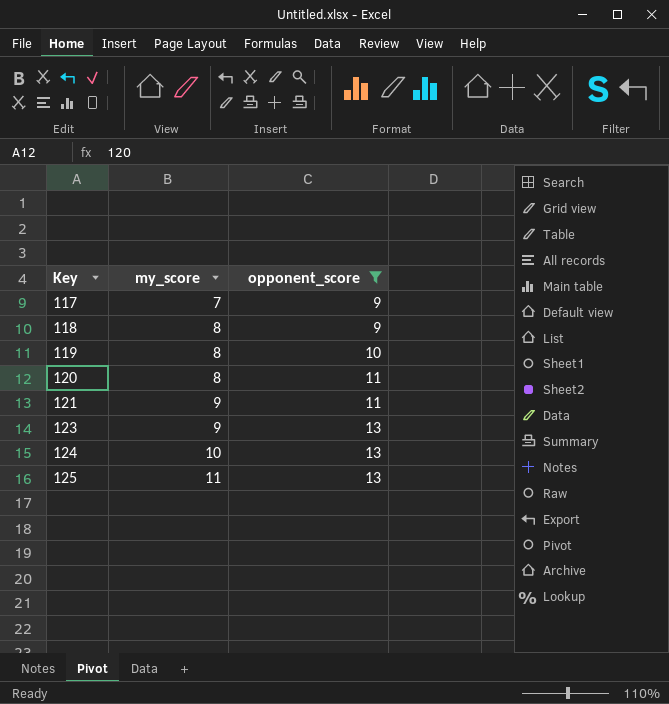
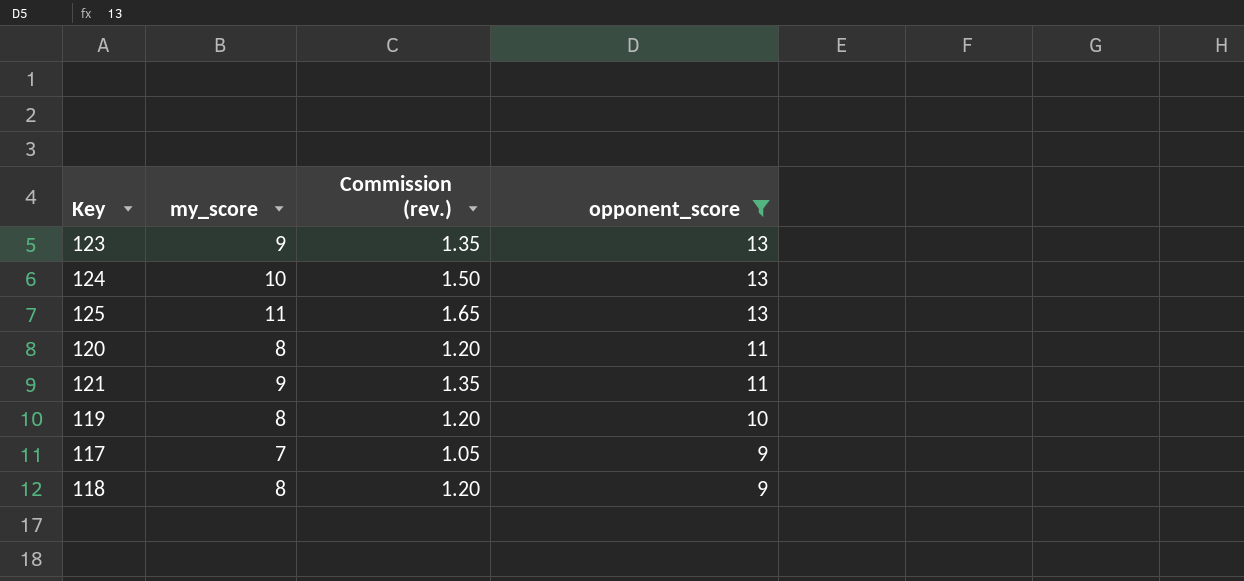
row order: Key ascending -> opponent_score descending
column Commission (rev.) | formula: none -> [my_score] * 0.15

